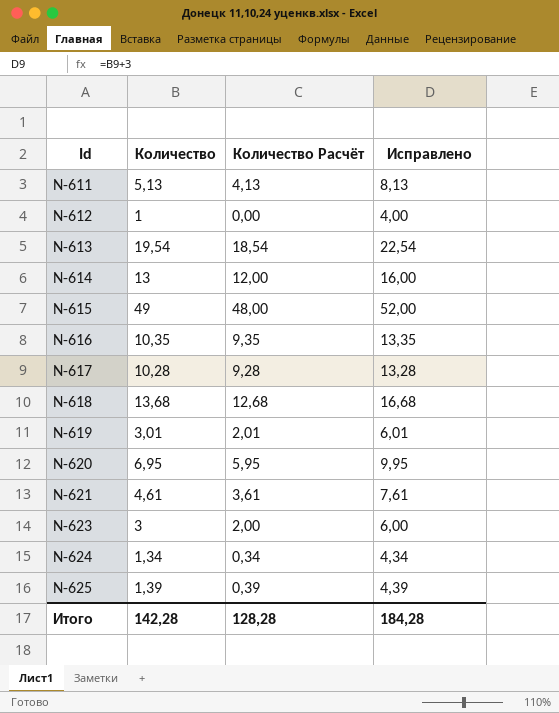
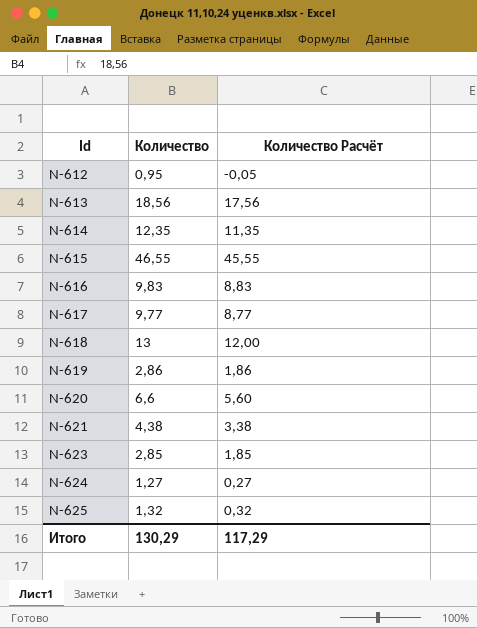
column Исправлено | formula: [Количество] + 3 -> none
row N-611: 5,13 | 4,13 | 8,13 -> none
N-612 | Количество: 1 -> 0,95
N-612 | Количество Расчёт: 0,00 -> -0,05
N-613 | Количество: 19,54 -> 18,56
N-613 | Количество Расчёт: 18,54 -> 17,56
N-614 | Количество: 13 -> 12,35
N-614 | Количество Расчёт: 12,00 -> 11,35
N-615 | Количество: 49 -> 46,55
N-615 | Количество Расчёт: 48,00 -> 45,55
N-616 | Количество: 10,35 -> 9,83
N-616 | Количество Расчёт: 9,35 -> 8,83
N-617 | Количество: 10,28 -> 9,77
N-617 | Количество Расчёт: 9,28 -> 8,77
N-618 | Количество: 13,68 -> 13
N-618 | Количество Расчёт: 12,68 -> 12,00
N-619 | Количество: 3,01 -> 2,86
N-619 | Количество Расчёт: 2,01 -> 1,86
N-620 | Количество: 6,95 -> 6,6
N-620 | Количество Расчёт: 5,95 -> 5,60
N-621 | Количество: 4,61 -> 4,38
N-621 | Количество Расчёт: 3,61 -> 3,38
N-623 | Количество: 3 -> 2,85
N-623 | Количество Расчёт: 2,00 -> 1,85
N-624 | Количество: 1,34 -> 1,27
N-624 | Количество Расчёт: 0,34 -> 0,27
N-625 | Количество: 1,39 -> 1,32
N-625 | Количество Расчёт: 0,39 -> 0,32
Итого | Количество: 142,28 -> 130,29
Итого | Количество Расчёт: 128,28 -> 117,29

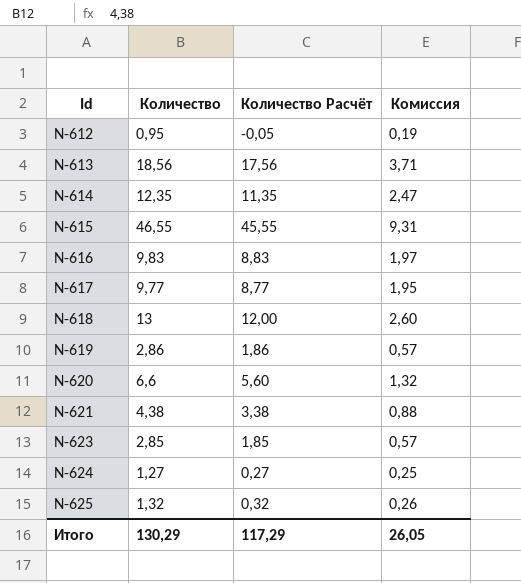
column Комиссия | formula: none -> [Количество] * 0,2

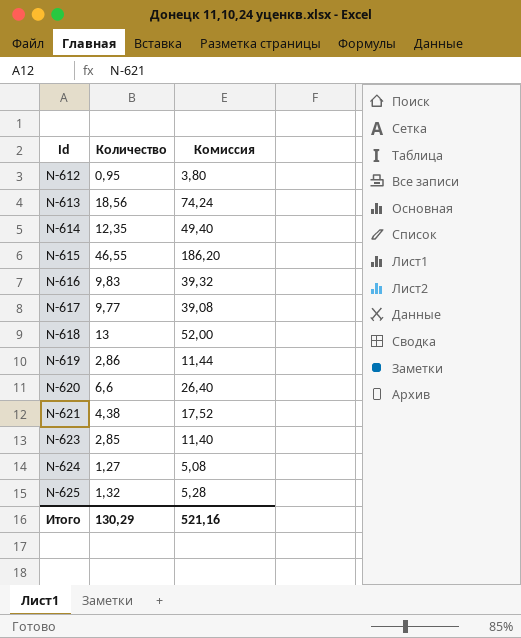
column Количество Расчёт | formula: [Количество] - 1 -> none
column Комиссия | formula: [Количество] * 0,2 -> [Количество] * 4
Итого | Комиссия: 26,05 -> 521,16

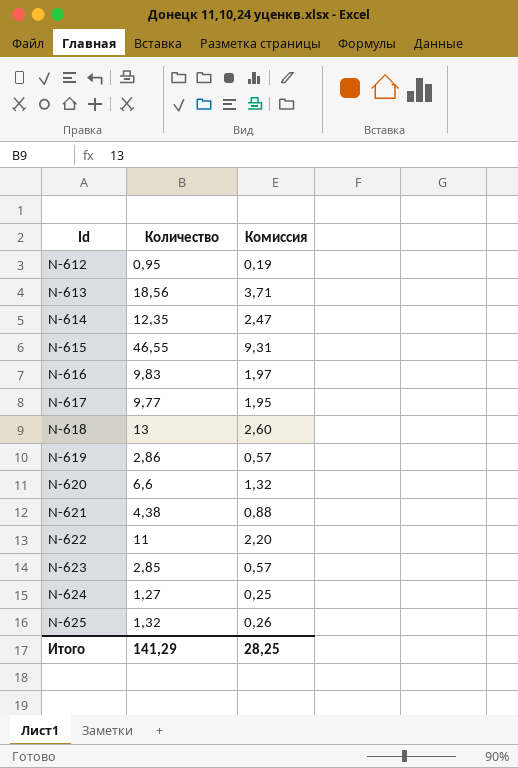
column Комиссия | formula: [Количество] * 4 -> [Количество] * 0,2
row N-622: none -> 11 | 2,20
Итого | Количество: 130,29 -> 141,29
Итого | Комиссия: 521,16 -> 28,25

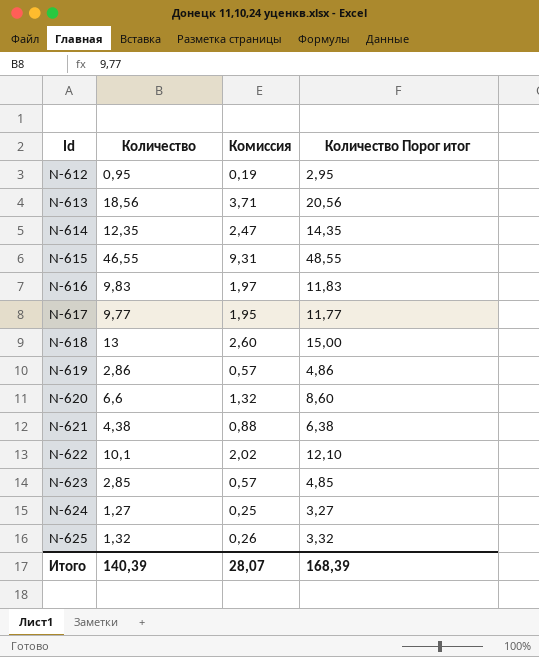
column Количество Порог итог | formula: none -> [Количество] + 2
N-622 | Количество: 11 -> 10,1
N-622 | Комиссия: 2,20 -> 2,02
Итого | Количество: 141,29 -> 140,39
Итого | Комиссия: 28,25 -> 28,07

